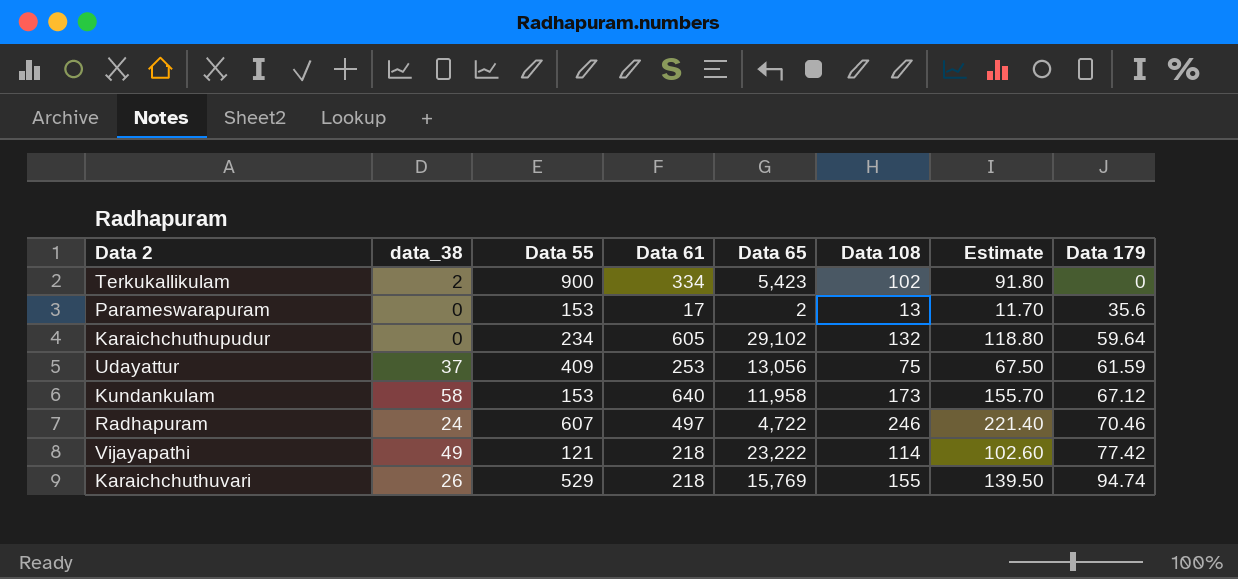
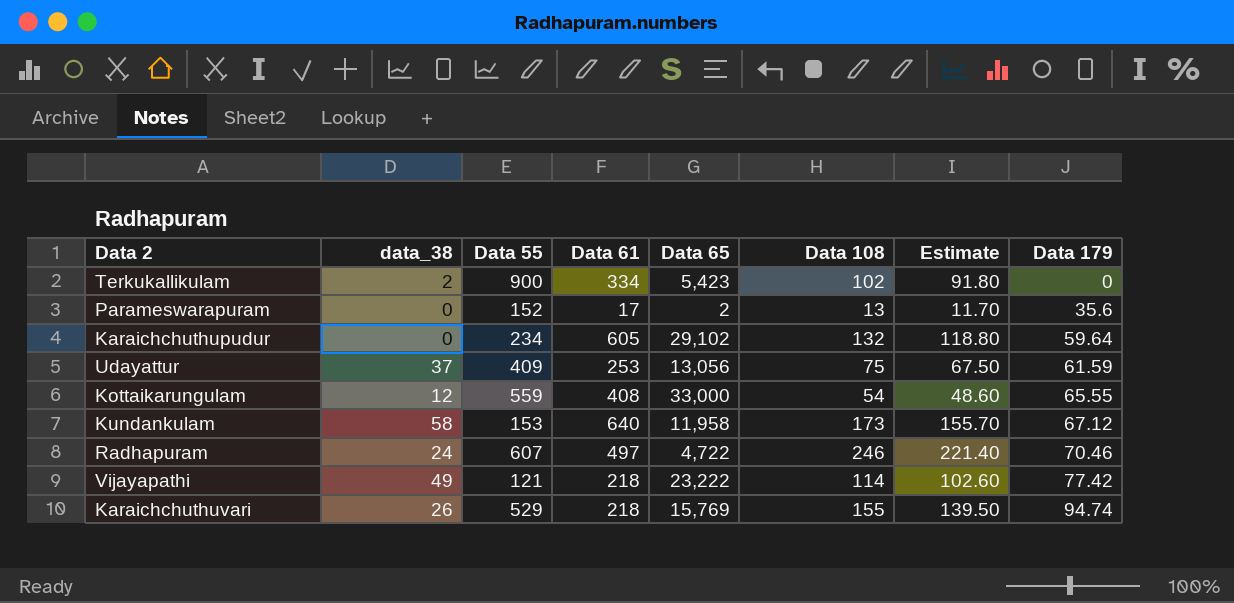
Parameswarapuram | Data 55: 153 -> 152
row Kottaikarungulam: none -> 12 | 559 | 408 | 33,000 | 54 | 48.60 | 65.55

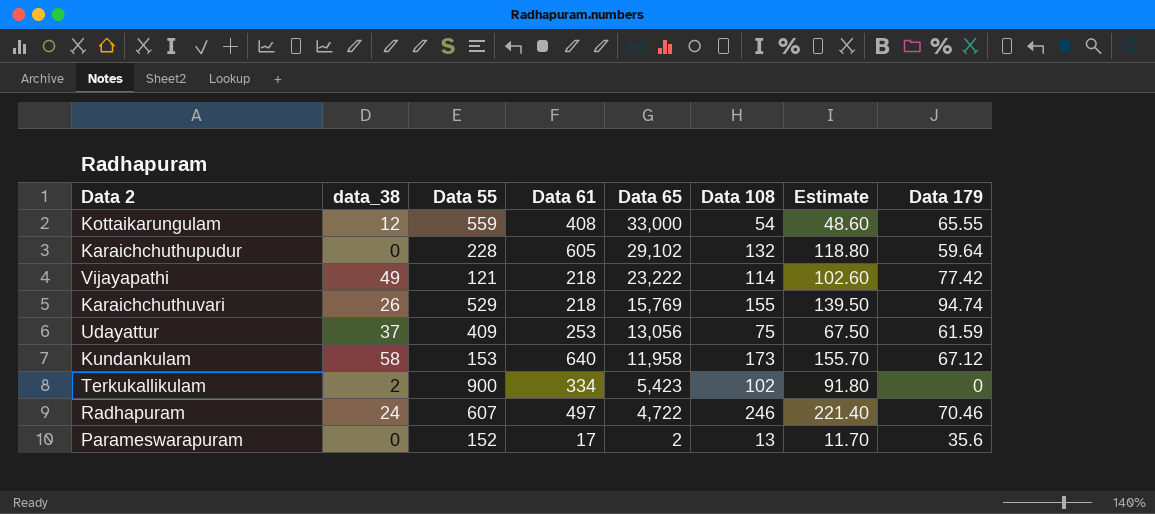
row order: Data 179 ascending -> Data 65 descending
Karaichchuthupudur | Data 55: 234 -> 228

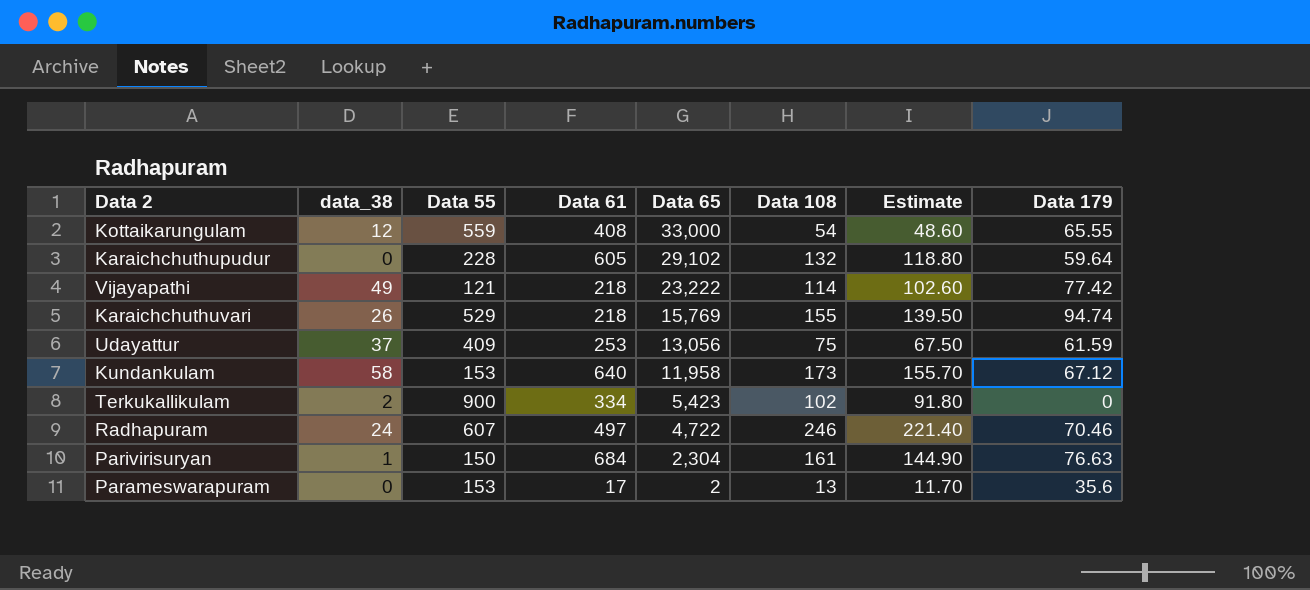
row Parivirisuryan: none -> 1 | 150 | 684 | 2,304 | 161 | 144.90 | 76.63
Parameswarapuram | Data 55: 152 -> 153

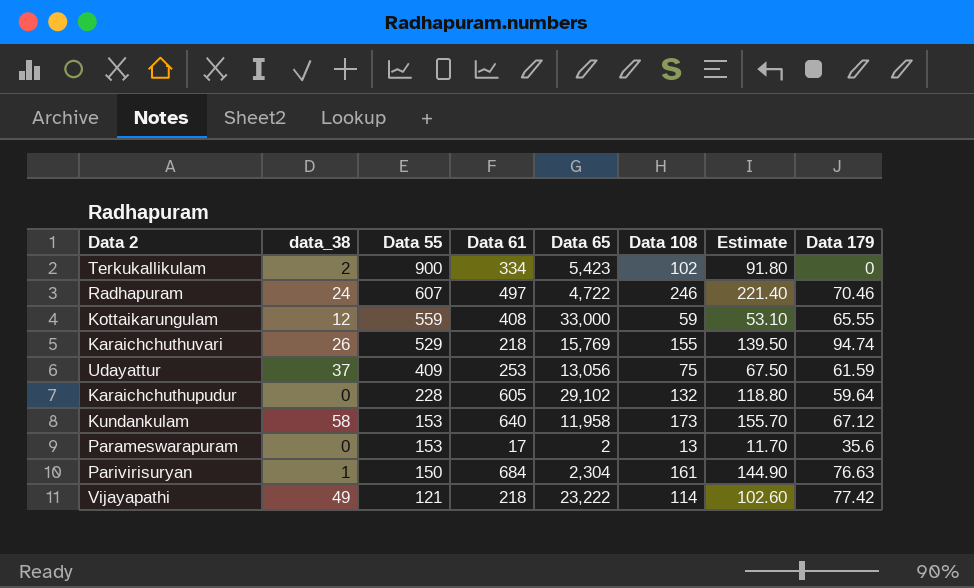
row order: Data 65 descending -> Data 55 descending
Kottaikarungulam | Data 108: 54 -> 59
Kottaikarungulam | Estimate: 48.60 -> 53.10

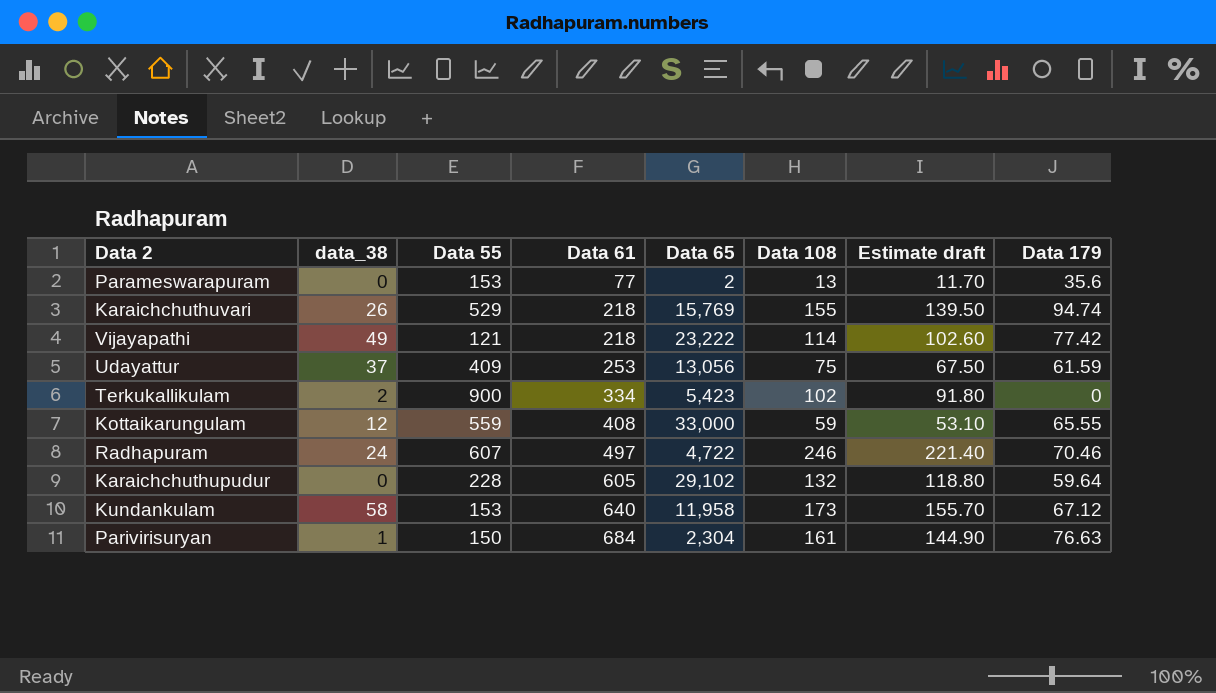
row order: Data 55 descending -> Data 61 ascending
column name: Estimate -> Estimate draft
Parameswarapuram | Data 61: 17 -> 77

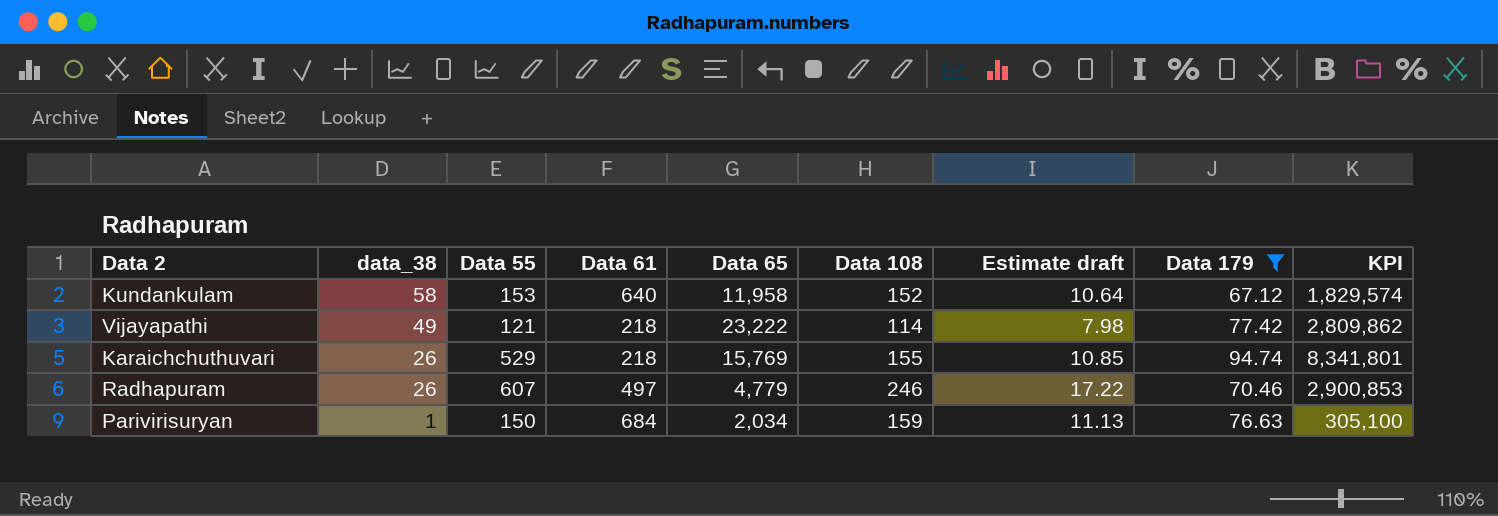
filter: none -> Data 179 >= 67.12
row order: Data 61 ascending -> data_38 descending
column Estimate draft | formula: [Data 108] * 0.9 -> [Data 108] * 0.07
column KPI | formula: none -> [Data 55] * [Data 65]
Kundankulam | Data 108: 173 -> 152
Radhapuram | data_38: 24 -> 26
Radhapuram | Data 65: 4,722 -> 4,779
Parivirisuryan | Data 65: 2,304 -> 2,034
Parivirisuryan | Data 108: 161 -> 159

